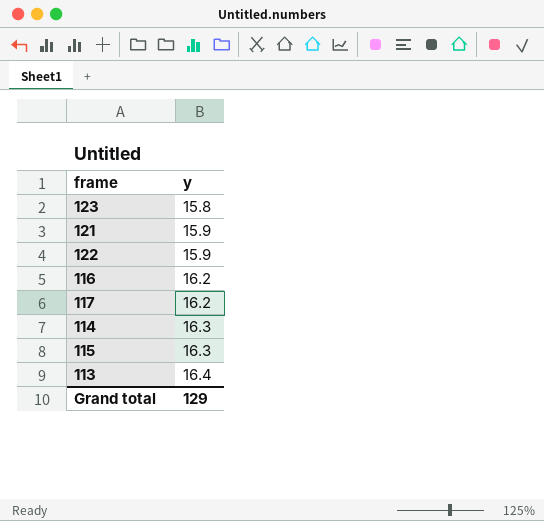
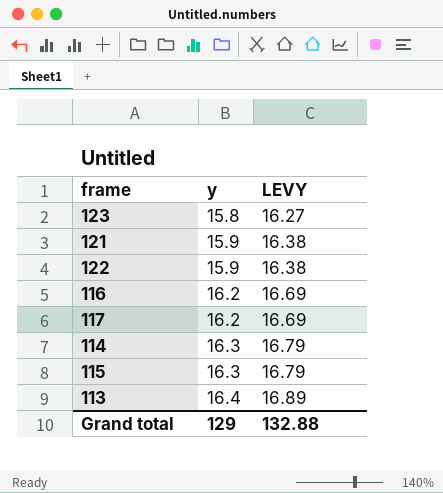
column LEVY | formula: none -> [y] * 1.03

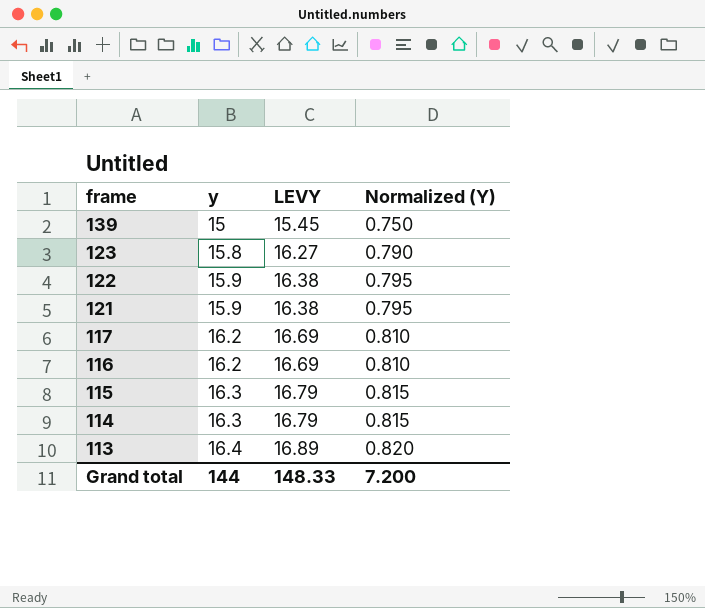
row order: y ascending -> frame descending
column Normalized (Y) | formula: none -> [y] * 0.05
row 139: none -> 15 | 15.45 | 0.750
Grand total | y: 129 -> 144
Grand total | LEVY: 132.88 -> 148.33

